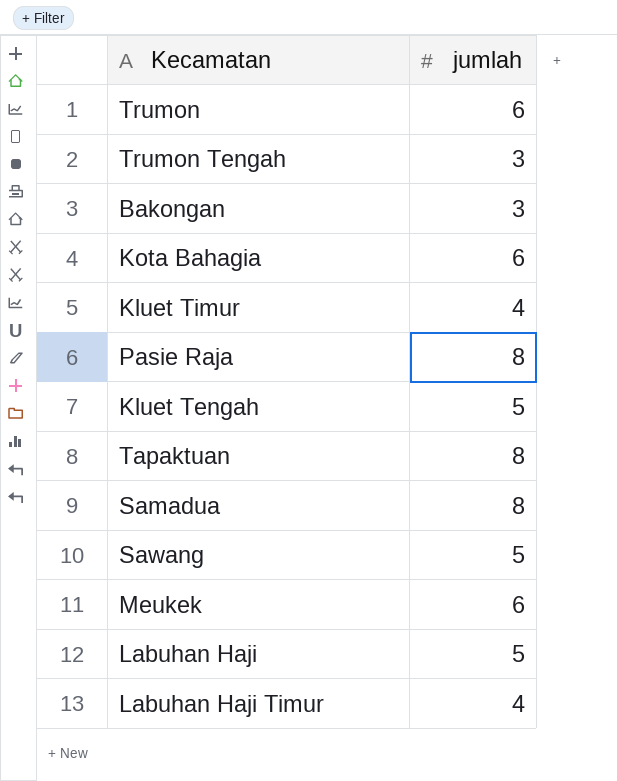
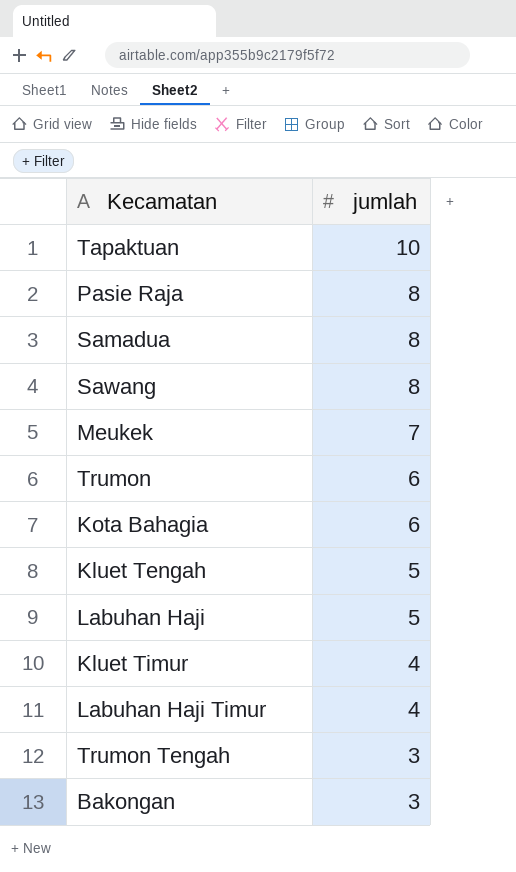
row order: none -> jumlah descending
Tapaktuan | jumlah: 8 -> 10
Sawang | jumlah: 5 -> 8
Meukek | jumlah: 6 -> 7

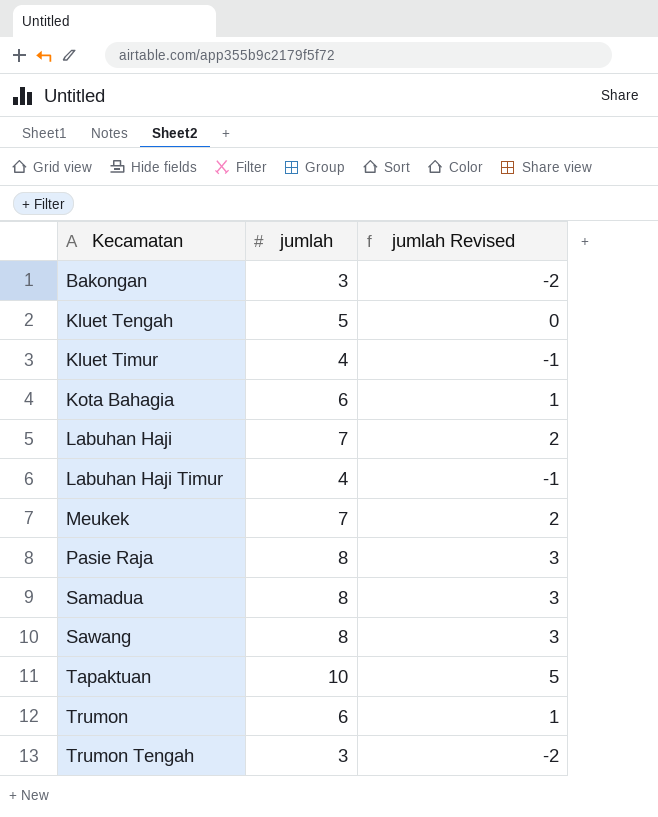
row order: jumlah descending -> Kecamatan ascending
column jumlah Revised | formula: none -> [jumlah] - 5
Labuhan Haji | jumlah: 5 -> 7

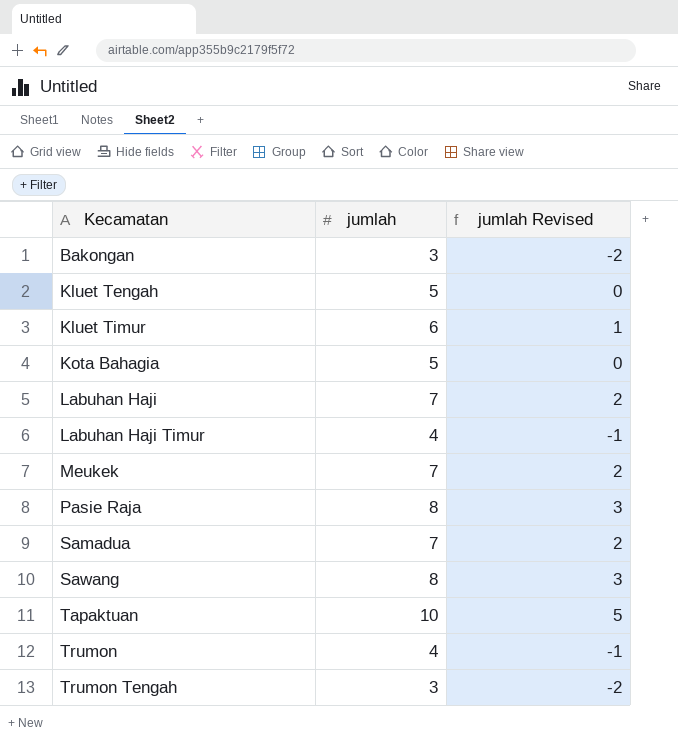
Kluet Timur | jumlah: 4 -> 6
Kluet Timur | jumlah Revised: -1 -> 1
Kota Bahagia | jumlah: 6 -> 5
Kota Bahagia | jumlah Revised: 1 -> 0
Samadua | jumlah: 8 -> 7
Samadua | jumlah Revised: 3 -> 2
Trumon | jumlah: 6 -> 4
Trumon | jumlah Revised: 1 -> -1

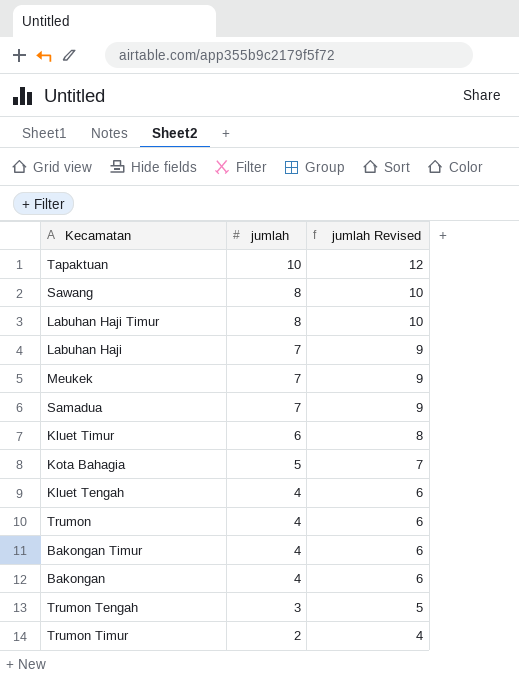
row order: Kecamatan ascending -> jumlah descending
column jumlah Revised | formula: [jumlah] - 5 -> [jumlah] + 2
row Pasie Raja: 8 | 3 -> none
Labuhan Haji Timur | jumlah: 4 -> 8
Kluet Tengah | jumlah: 5 -> 4
row Bakongan Timur: none -> 4 | 6
Bakongan | jumlah: 3 -> 4
row Trumon Timur: none -> 2 | 4

